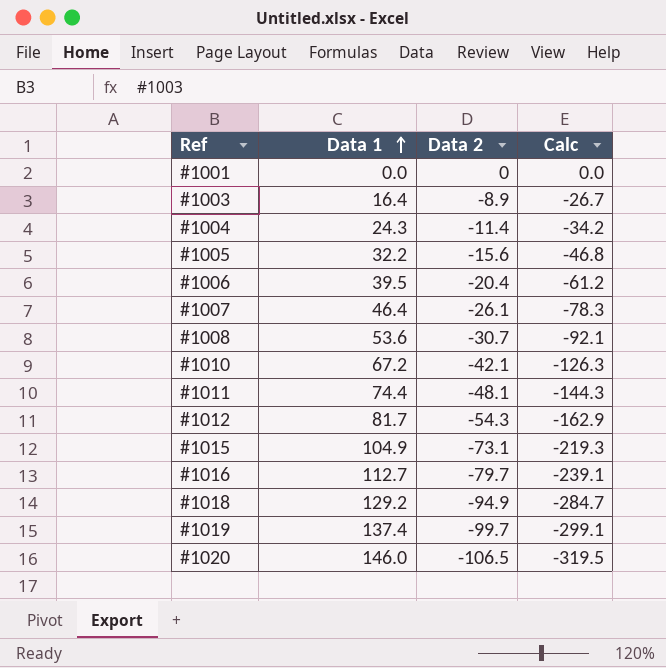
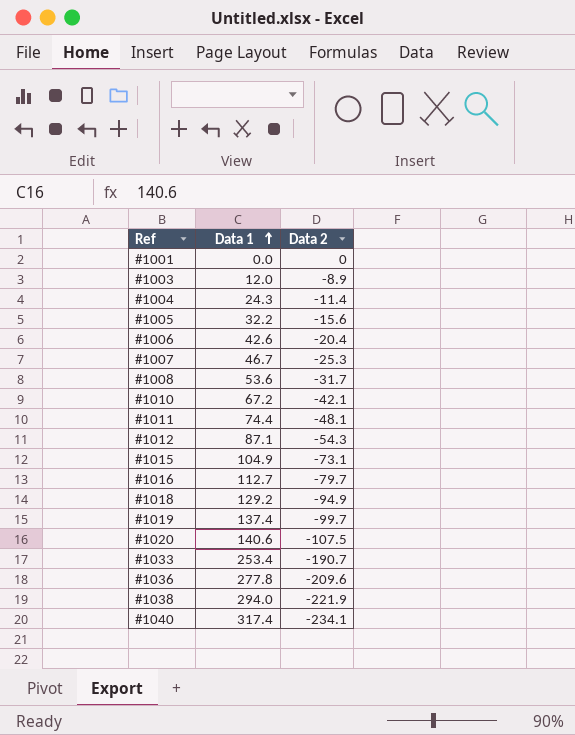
column Calc | formula: [Data 2] * 3 -> none
#1003 | Data 1: 16.4 -> 12.0
#1006 | Data 1: 39.5 -> 42.6
#1007 | Data 1: 46.4 -> 46.7
#1007 | Data 2: -26.1 -> -25.3
#1008 | Data 2: -30.7 -> -31.7
#1012 | Data 1: 81.7 -> 87.1
#1020 | Data 1: 146.0 -> 140.6
#1020 | Data 2: -106.5 -> -107.5
row #1033: none -> 253.4 | -190.7
row #1036: none -> 277.8 | -209.6
row #1038: none -> 294.0 | -221.9
row #1040: none -> 317.4 | -234.1

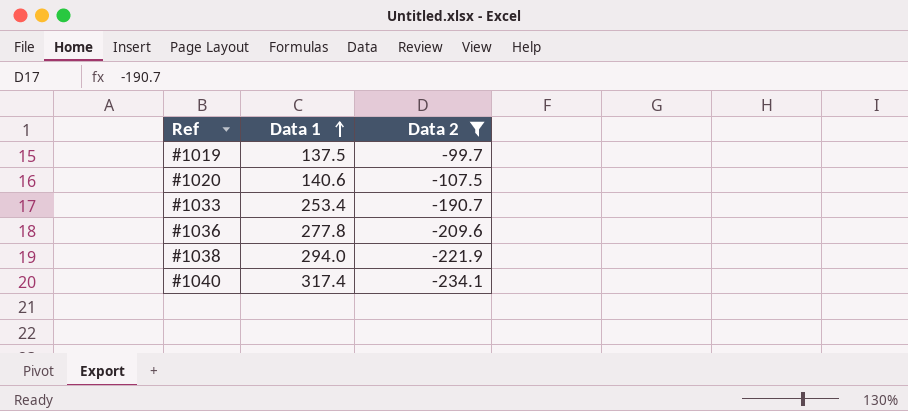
filter: none -> Data 2 <= -99.7
#1019 | Data 1: 137.4 -> 137.5

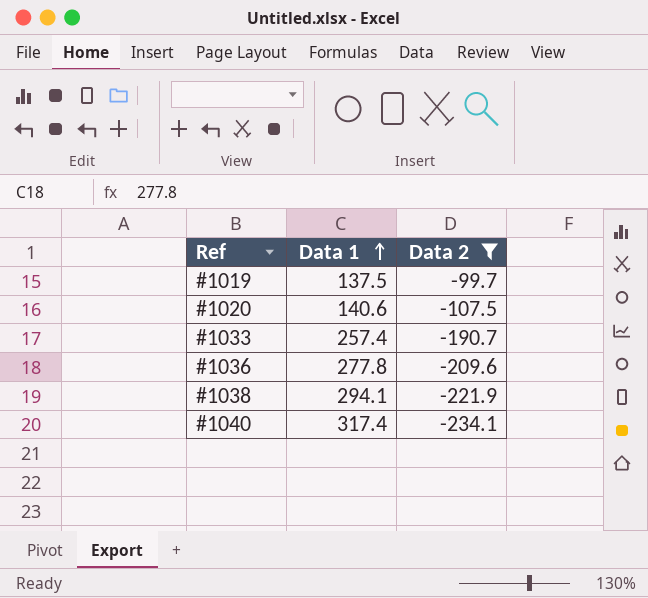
#1033 | Data 1: 253.4 -> 257.4
#1038 | Data 1: 294.0 -> 294.1

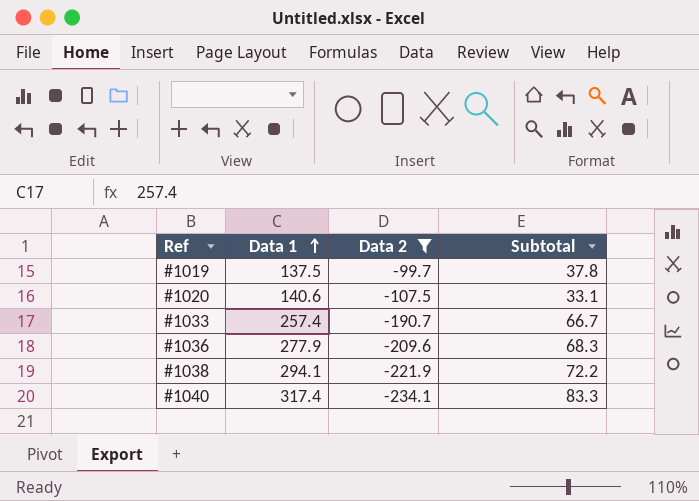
column Subtotal | formula: none -> [Data 1] + [Data 2]
#1036 | Data 1: 277.8 -> 277.9

